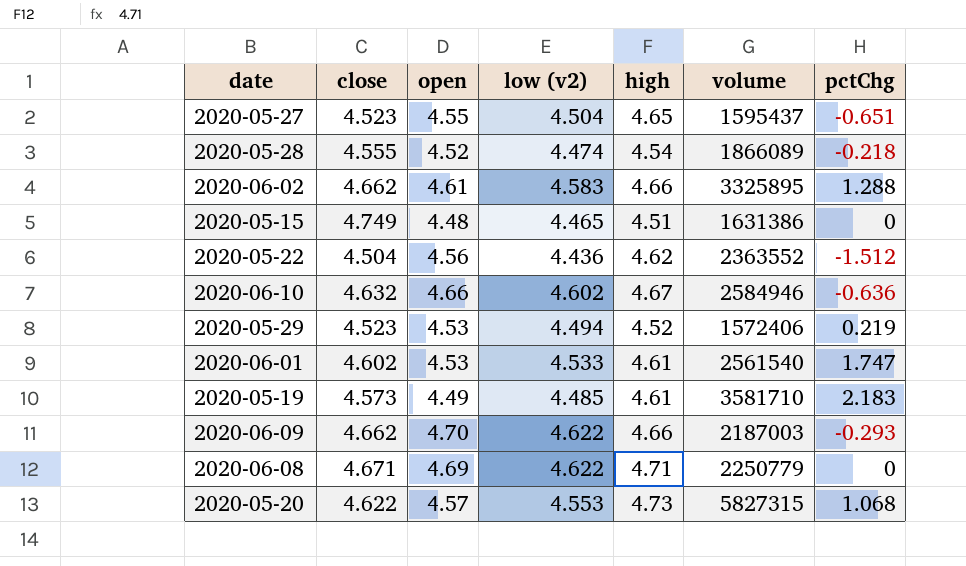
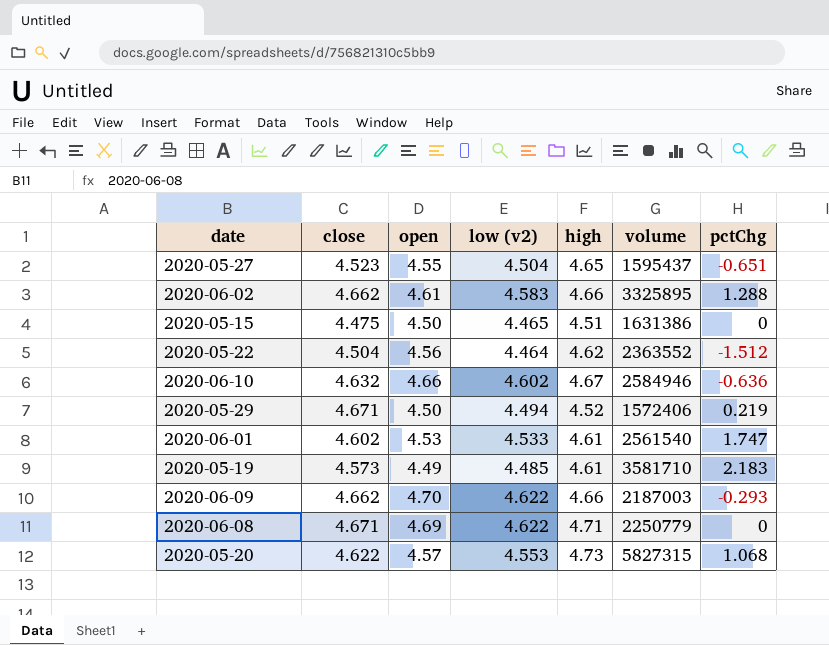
row 2020-05-28: 4.555 | 4.52 | 4.474 | 4.54 | 1866089 | -0.218 -> none
2020-05-15 | close: 4.749 -> 4.475
2020-05-15 | open: 4.48 -> 4.50
2020-05-22 | low (v2): 4.436 -> 4.464
2020-05-29 | close: 4.523 -> 4.671
2020-05-29 | open: 4.53 -> 4.50

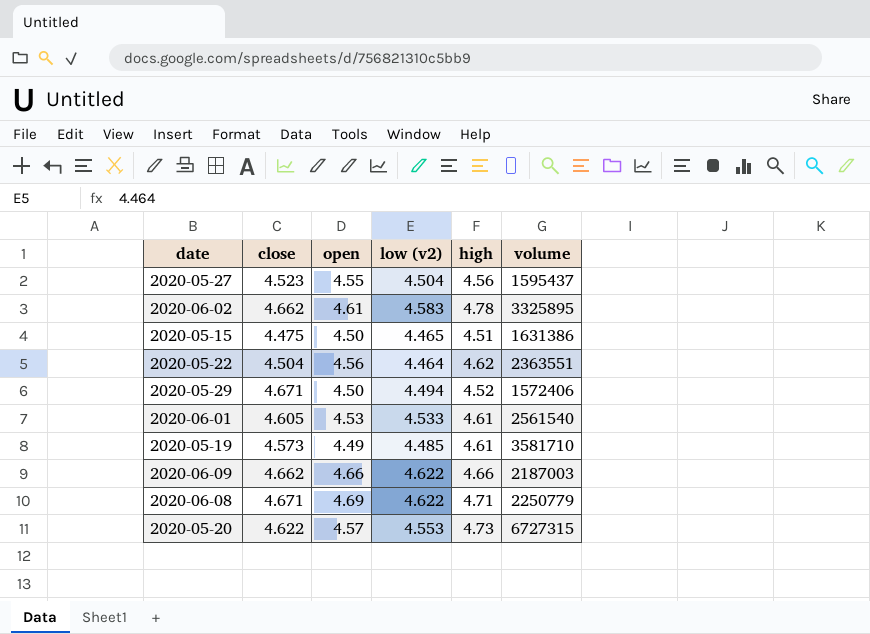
column pctChg | position: 7 -> none
row 2020-06-10: 4.632 | 4.66 | 4.602 | 4.67 | 2584946 | -0.636 -> none
2020-05-27 | high: 4.65 -> 4.56
2020-06-02 | high: 4.66 -> 4.78
2020-05-22 | volume: 2363552 -> 2363551
2020-06-01 | close: 4.602 -> 4.605
2020-06-09 | open: 4.70 -> 4.66
2020-05-20 | volume: 5827315 -> 6727315

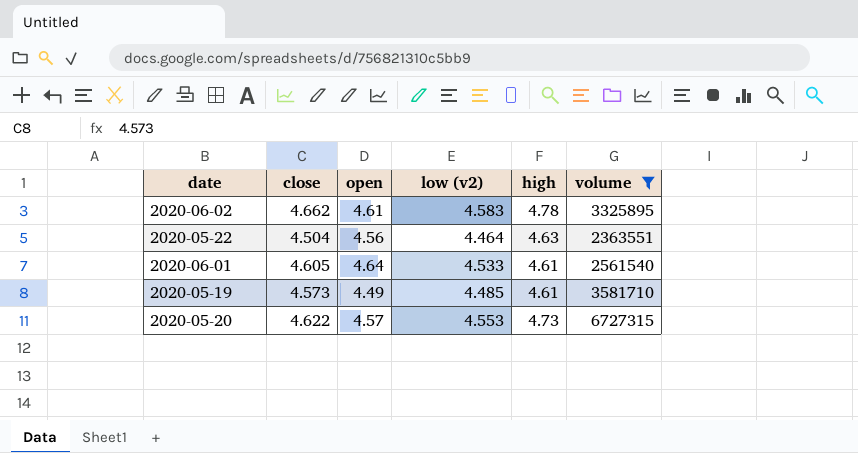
filter: none -> volume >= 2363551
2020-05-22 | high: 4.62 -> 4.63
2020-06-01 | open: 4.53 -> 4.64

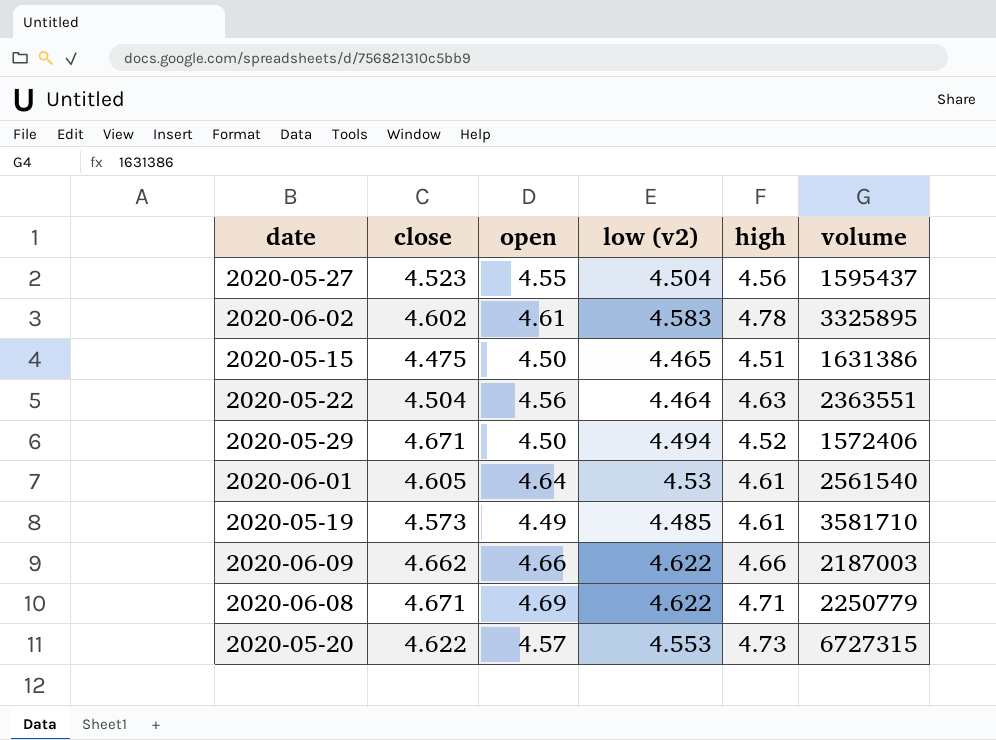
filter: volume >= 2363551 -> none
2020-06-02 | close: 4.662 -> 4.602
2020-06-01 | low (v2): 4.533 -> 4.53

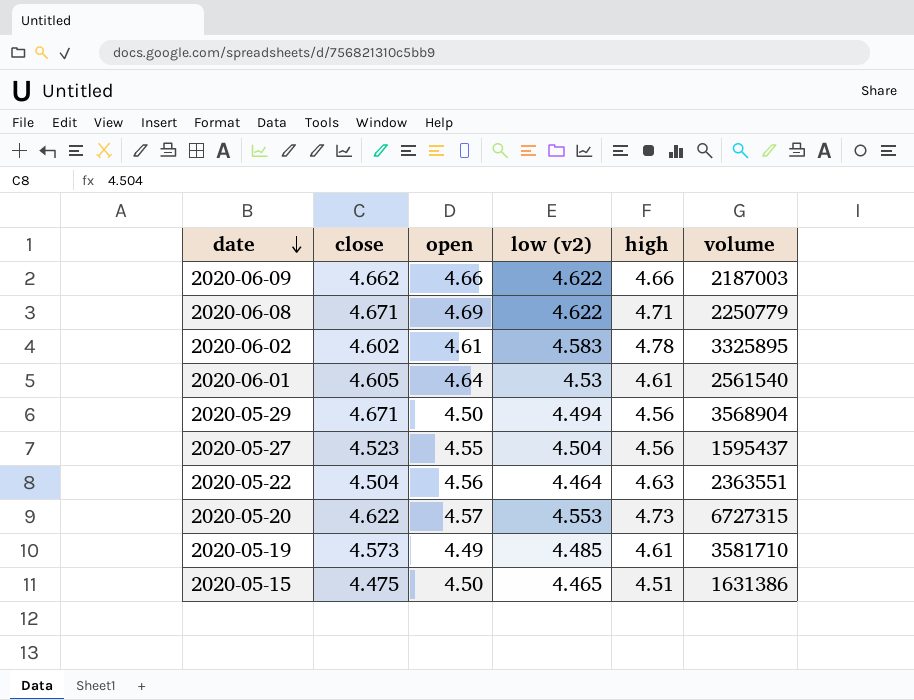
row order: none -> date descending
2020-05-29 | high: 4.52 -> 4.56
2020-05-29 | volume: 1572406 -> 3568904

